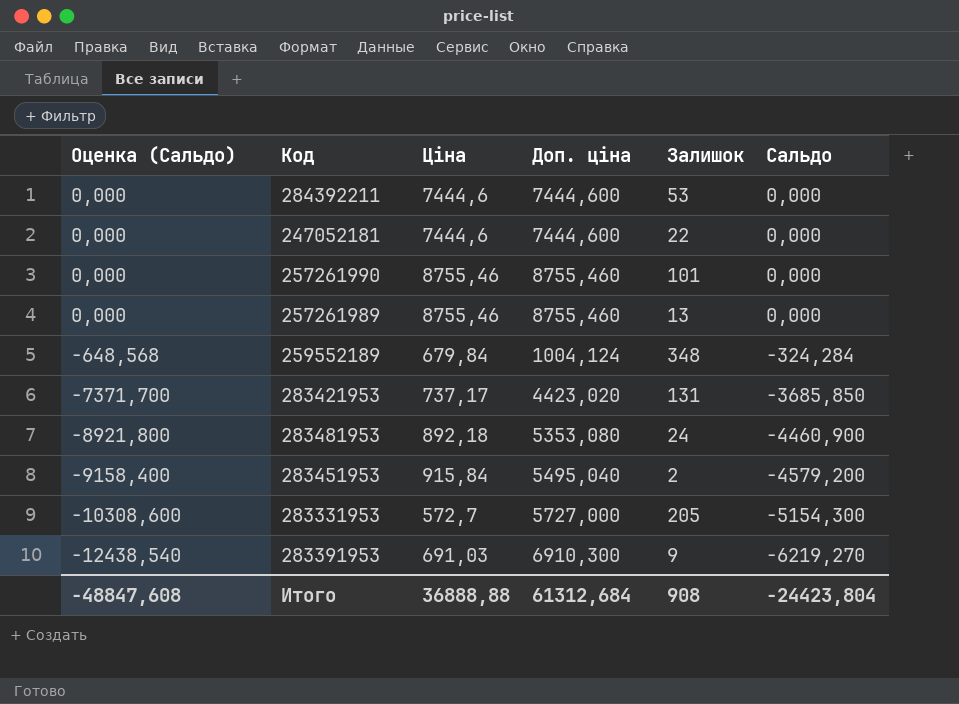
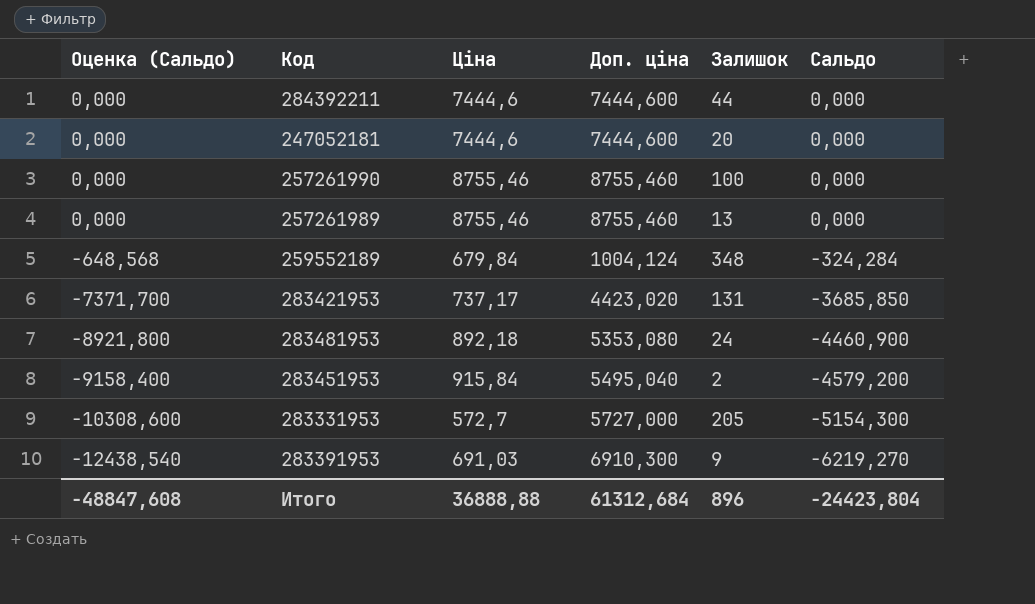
284392211 | Залишок: 53 -> 44
247052181 | Залишок: 22 -> 20
257261990 | Залишок: 101 -> 100
Итого | Залишок: 908 -> 896

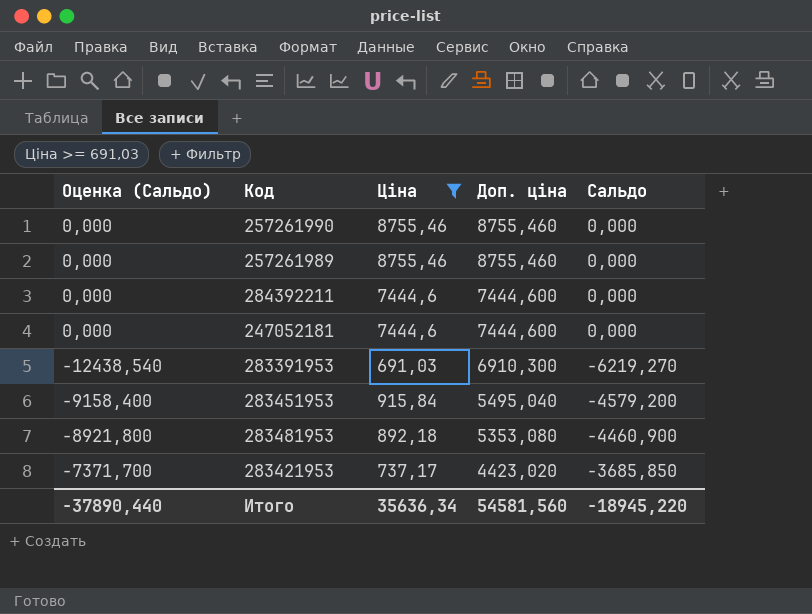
filter: none -> Ціна >= 691,03
row order: Оценка (Сальдо) descending -> Доп. ціна descending
column Залишок | position: 5 -> none
Итого | Оценка (Сальдо): -48847,608 -> -37890,440
Итого | Ціна: 36888,88 -> 35636,34
Итого | Доп. ціна: 61312,684 -> 54581,560
Итого | Сальдо: -24423,804 -> -18945,220

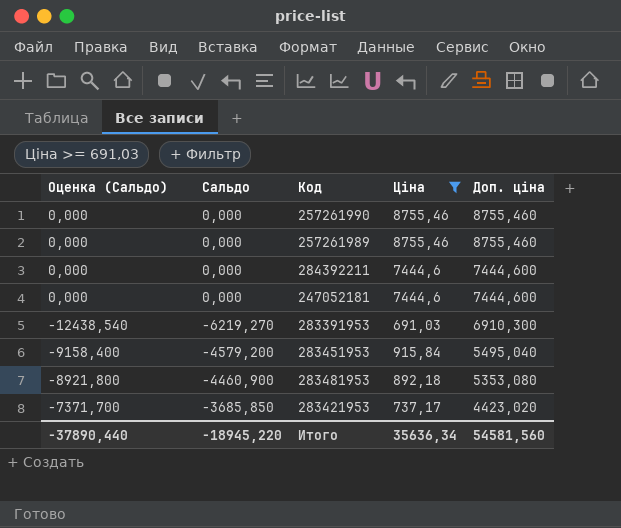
column Сальдо | position: 5 -> 2

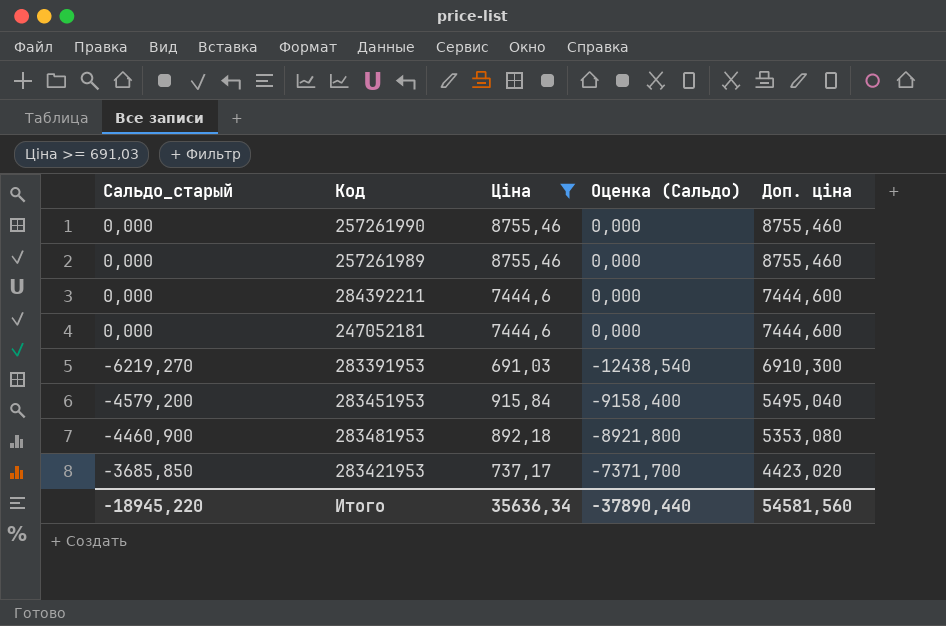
column name: Сальдо -> Сальдо_старый
column Оценка (Сальдо) | position: 1 -> 4

